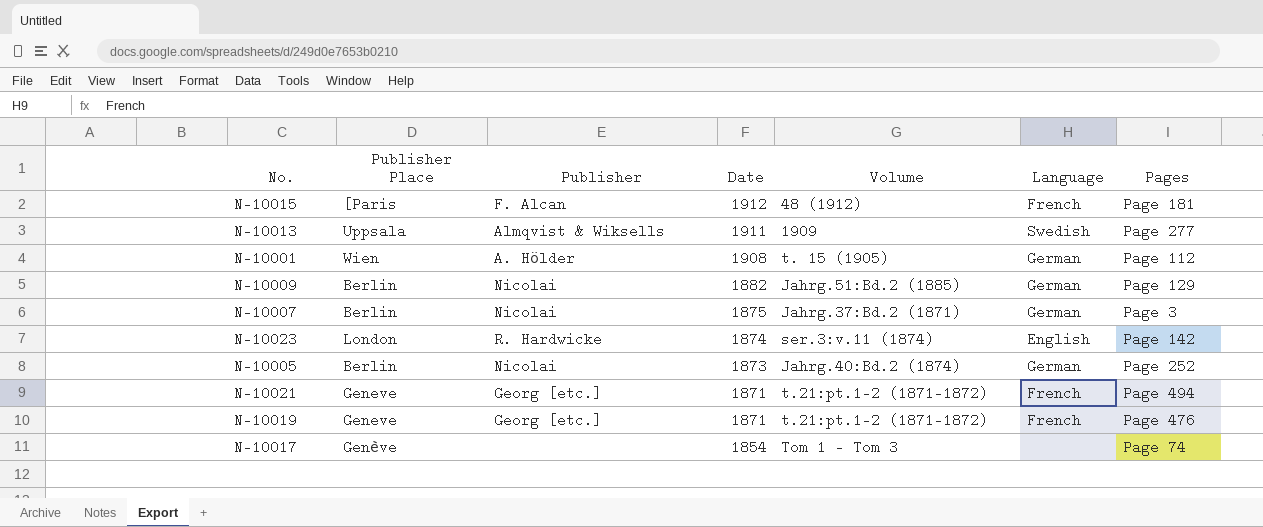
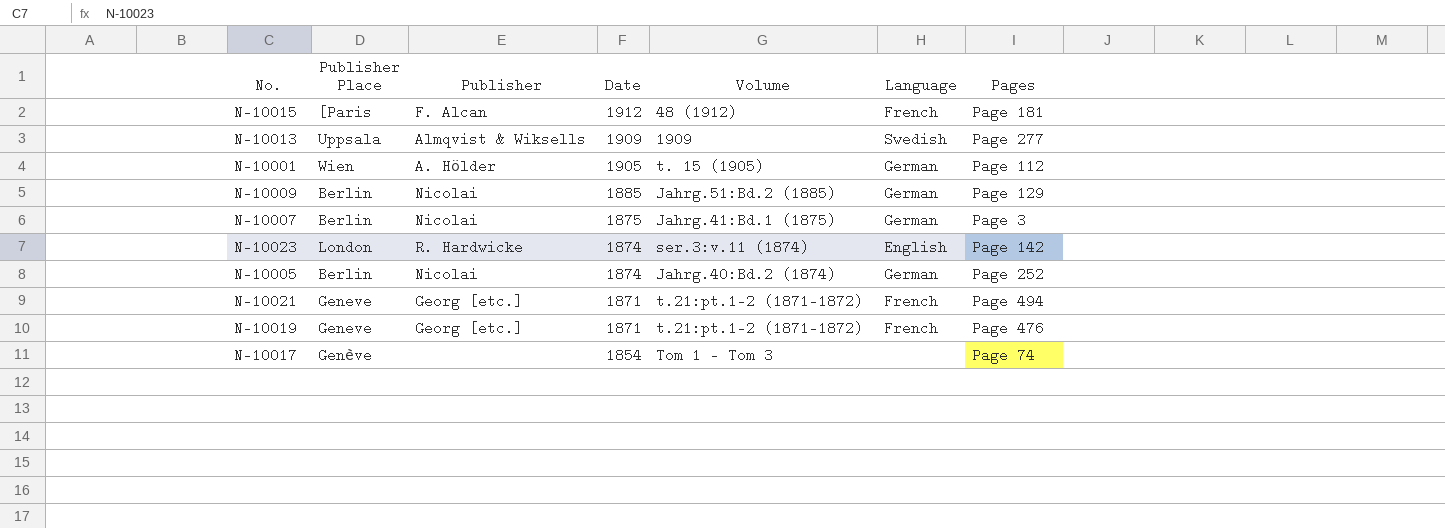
N-10013 | Date: 1911 -> 1909
N-10001 | Date: 1908 -> 1905
N-10009 | Date: 1882 -> 1885
N-10007 | Volume: Jahrg.37:Bd.2 (1871) -> Jahrg.41:Bd.1 (1875)
N-10005 | Date: 1873 -> 1874

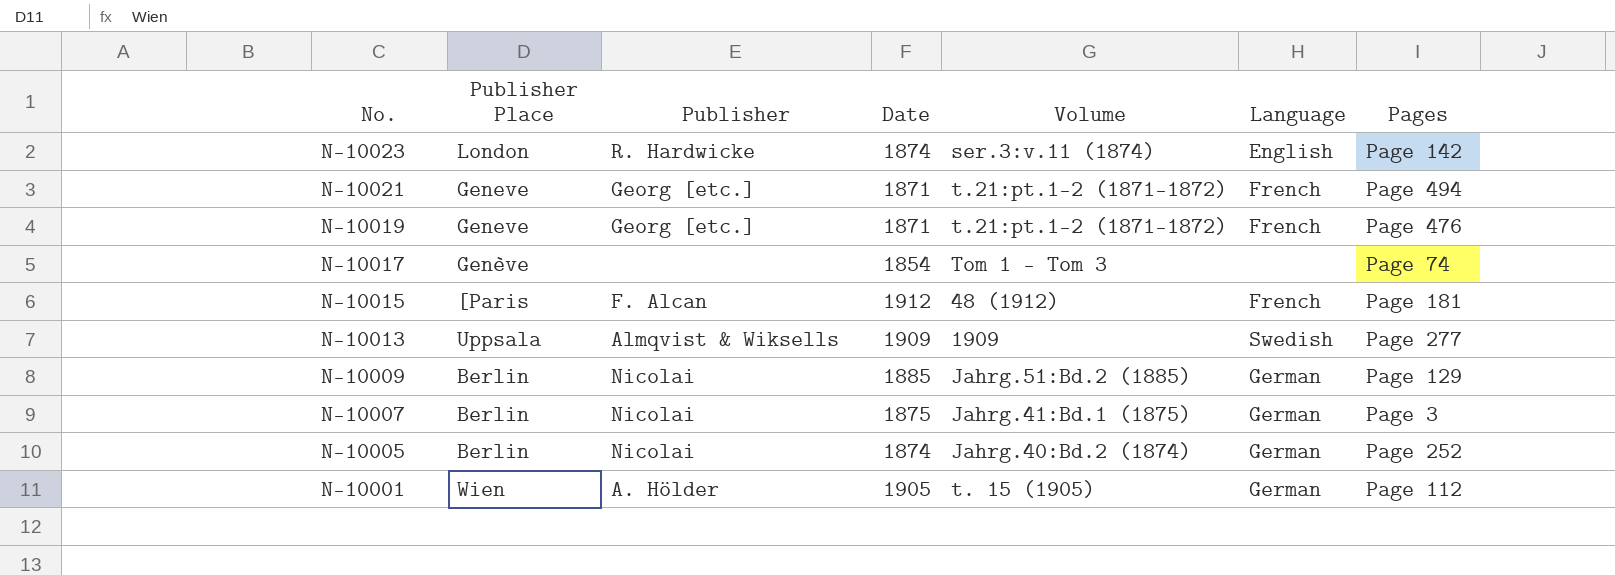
row order: Date descending -> No. descending

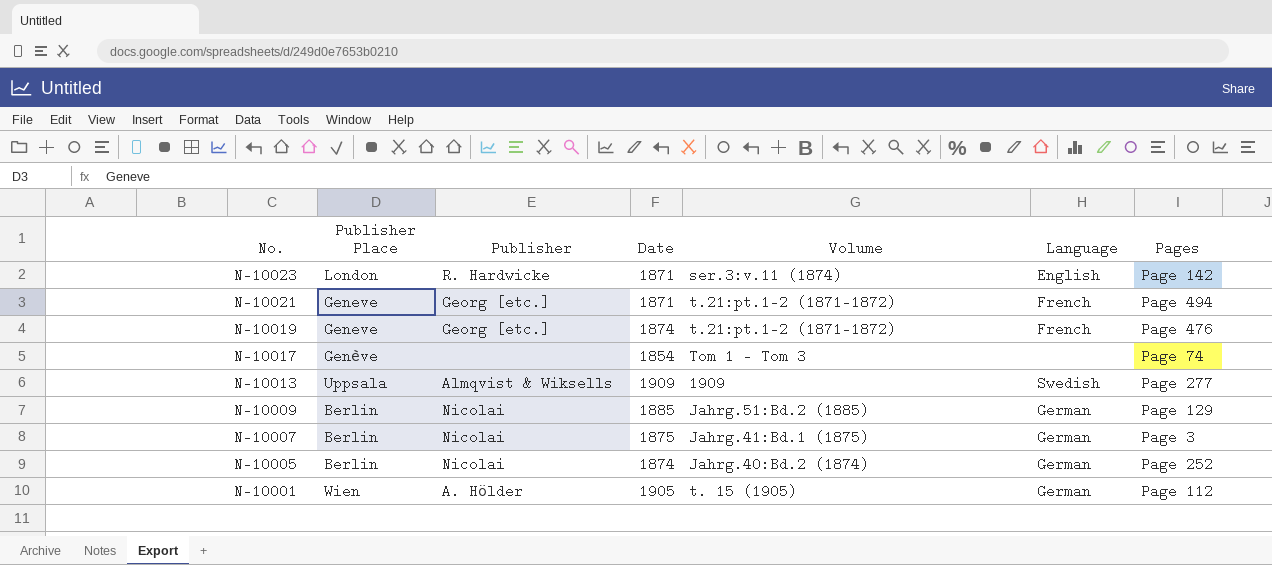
row N-10015: [Paris | F. Alcan | 1912 | 48 (1912) | French | Page 181 -> none
N-10023 | Date: 1874 -> 1871
N-10019 | Date: 1871 -> 1874

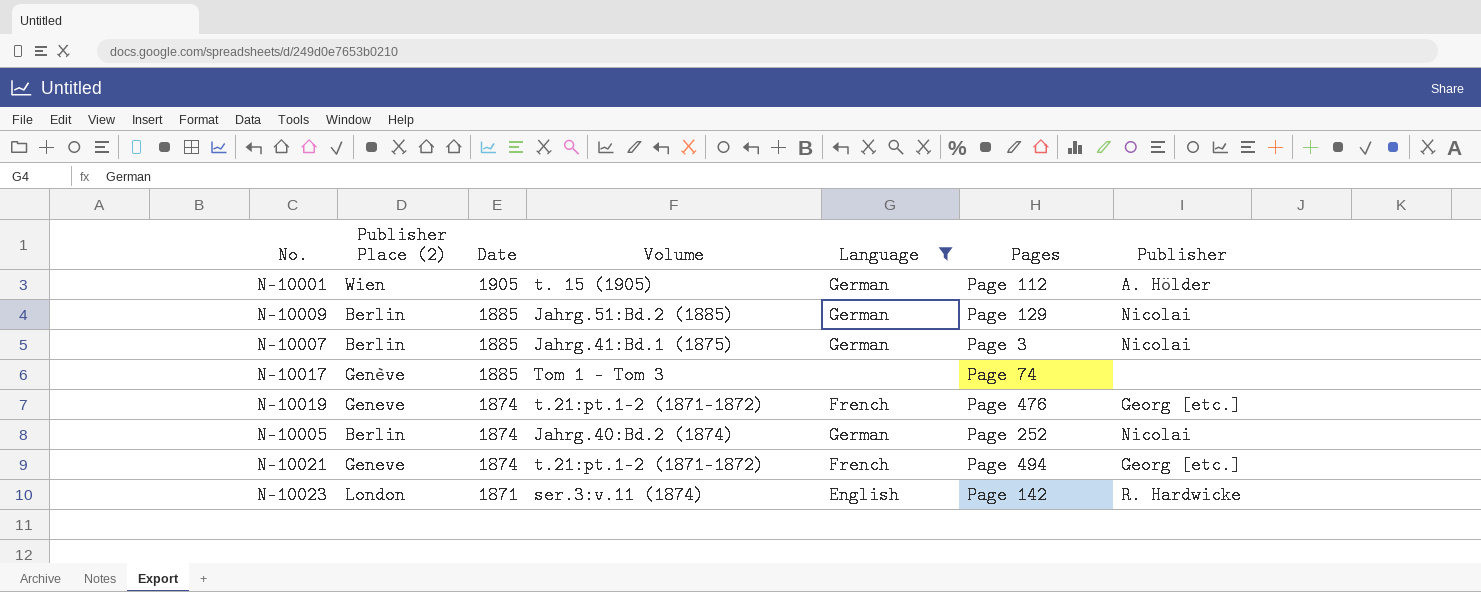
filter: none -> Language != Swedish
row order: No. descending -> Date descending
column name: Publisher Place -> Publisher Place (2)
column Publisher | position: 3 -> 7
N-10007 | Date: 1875 -> 1885
N-10017 | Date: 1854 -> 1885
N-10021 | Date: 1871 -> 1874

